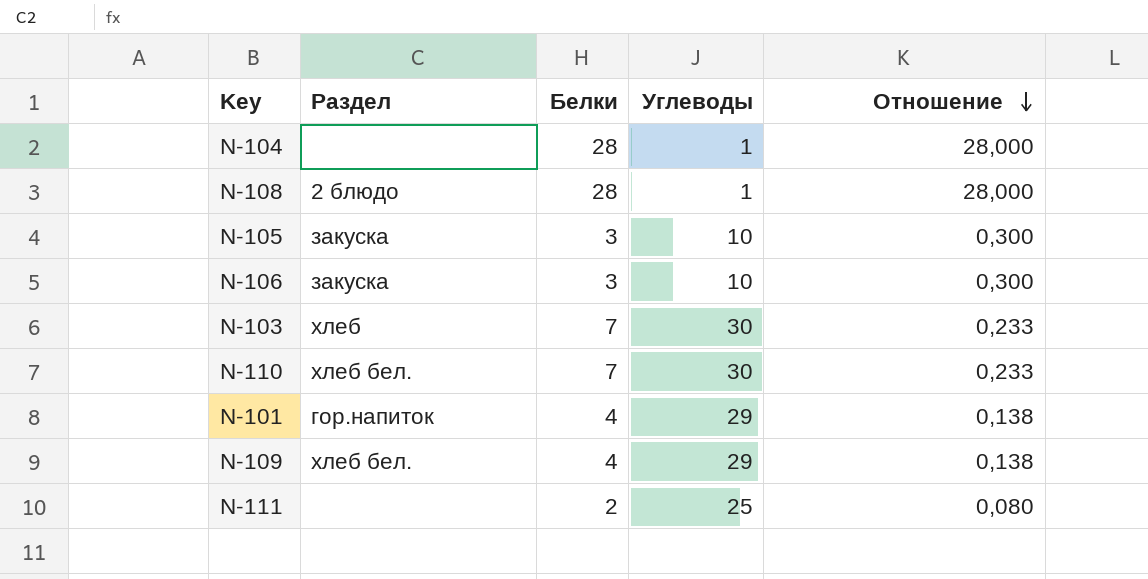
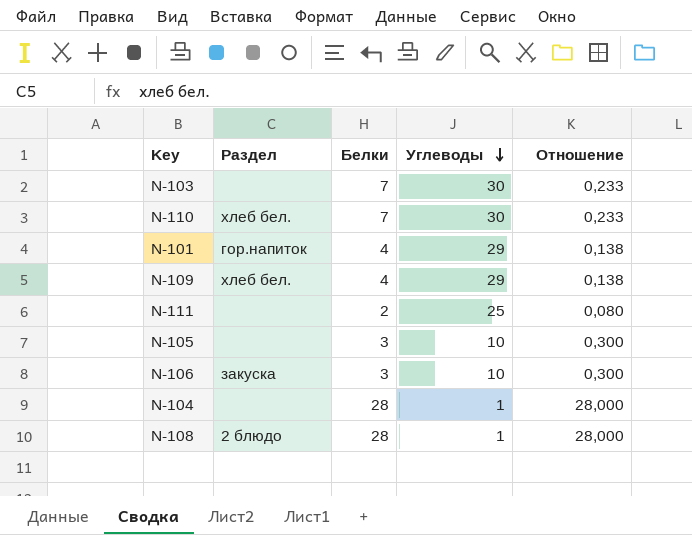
row order: Отношение descending -> Углеводы descending
N-103 | Раздел: хлеб -> none
N-105 | Раздел: закуска -> none

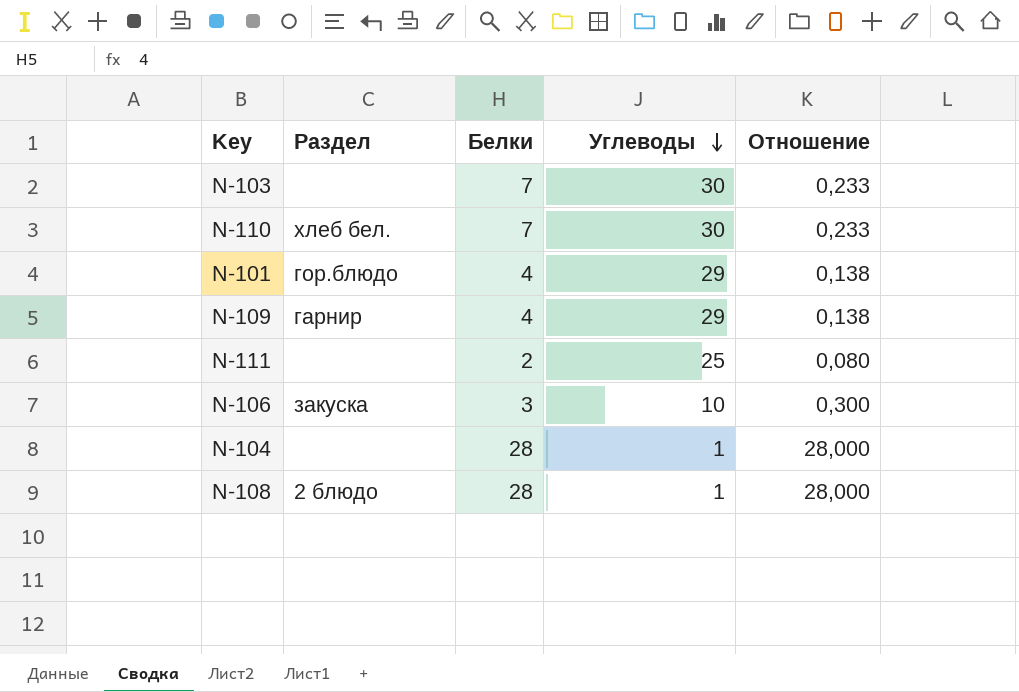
row N-105: none | 3 | 10 | 0,300 -> none
N-101 | Раздел: гор.напиток -> гор.блюдо
N-109 | Раздел: хлеб бел. -> гарнир

